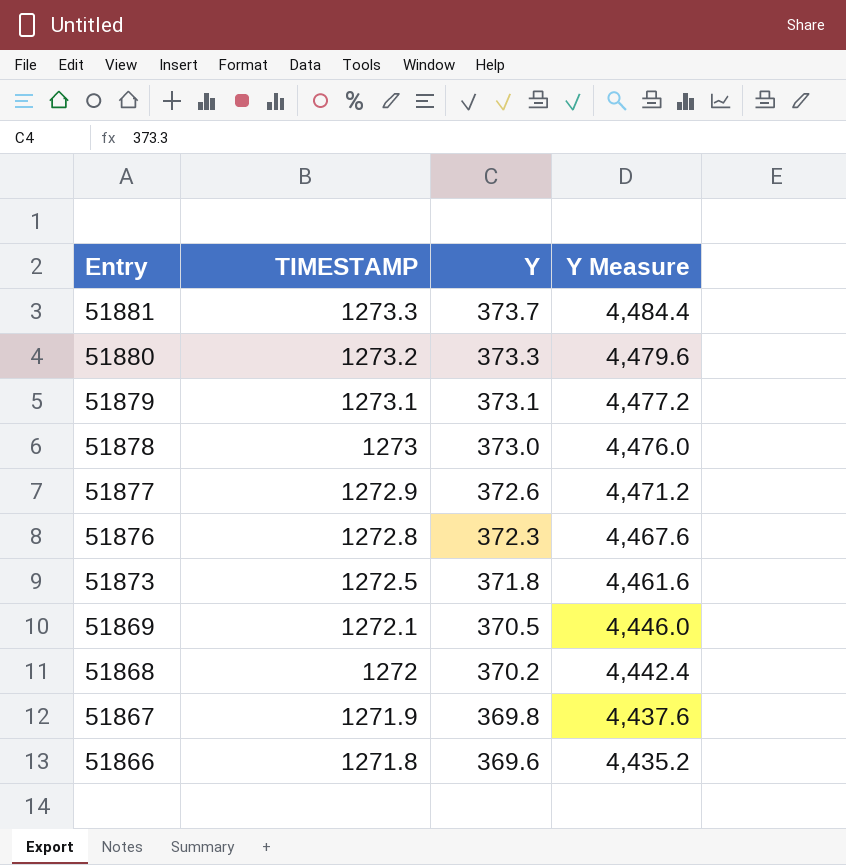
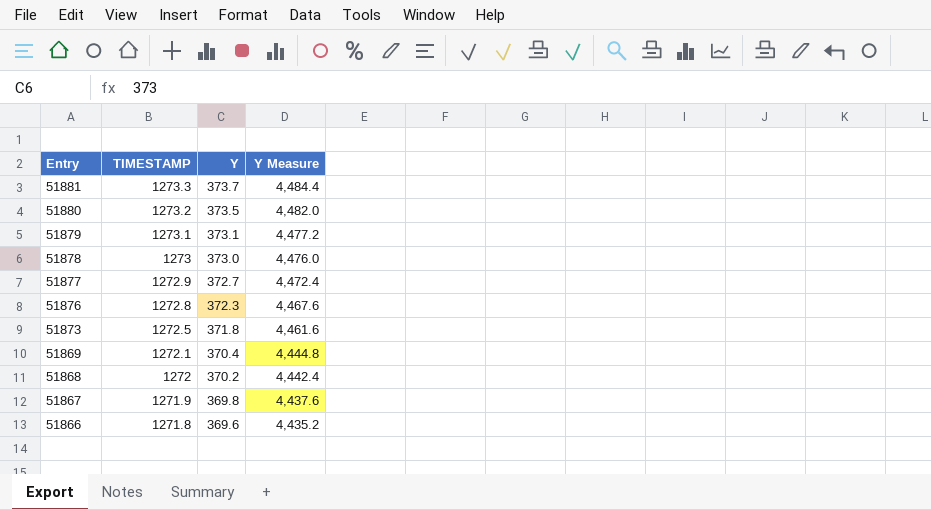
51880 | Y: 373.3 -> 373.5
51880 | Y Measure: 4,479.6 -> 4,482.0
51877 | Y: 372.6 -> 372.7
51877 | Y Measure: 4,471.2 -> 4,472.4
51869 | Y: 370.5 -> 370.4
51869 | Y Measure: 4,446.0 -> 4,444.8

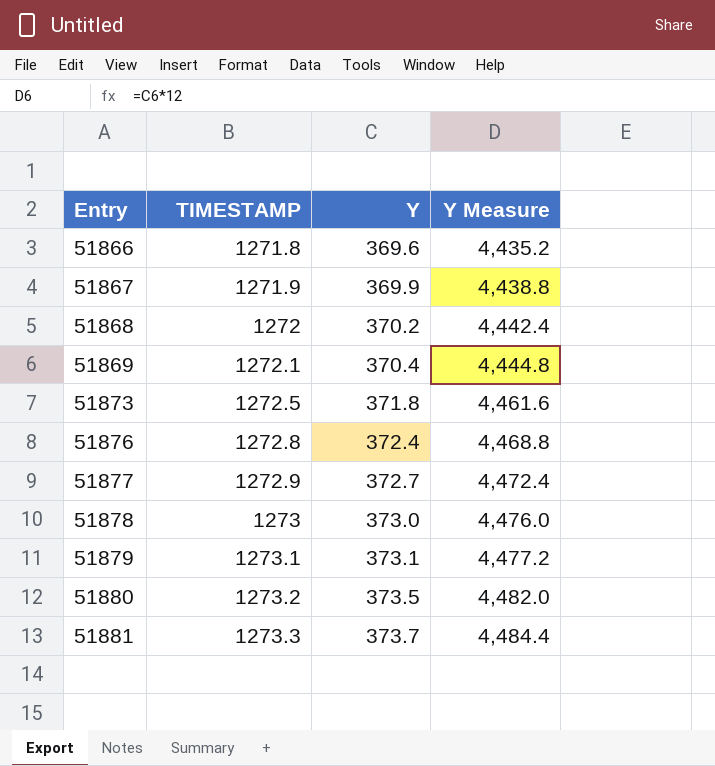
row order: Entry descending -> Entry ascending
51867 | Y: 369.8 -> 369.9
51867 | Y Measure: 4,437.6 -> 4,438.8
51876 | Y: 372.3 -> 372.4
51876 | Y Measure: 4,467.6 -> 4,468.8

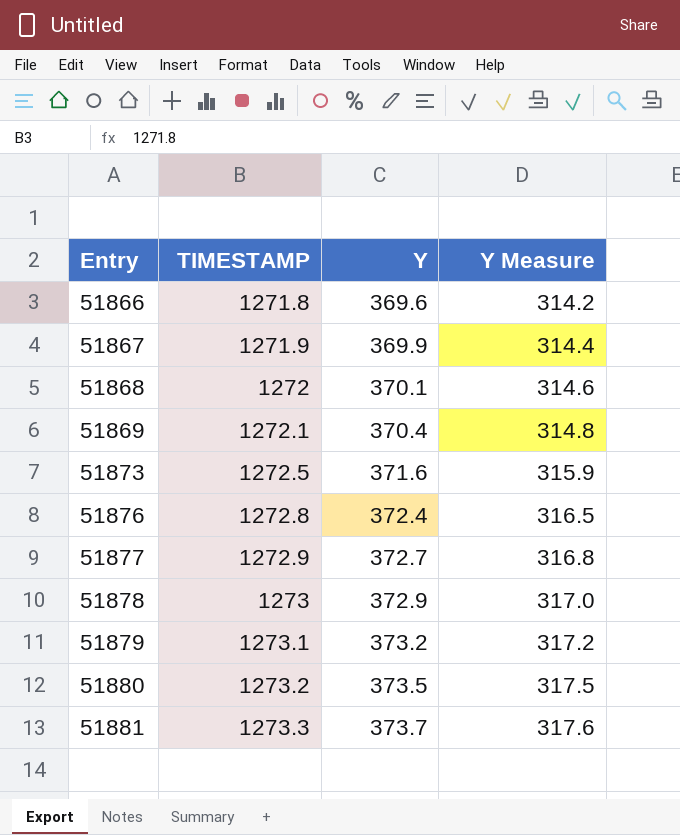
column Y Measure | formula: [Y] * 12 -> [Y] * 0.85
51868 | Y: 370.2 -> 370.1
51873 | Y: 371.8 -> 371.6
51878 | Y: 373.0 -> 372.9
51879 | Y: 373.1 -> 373.2

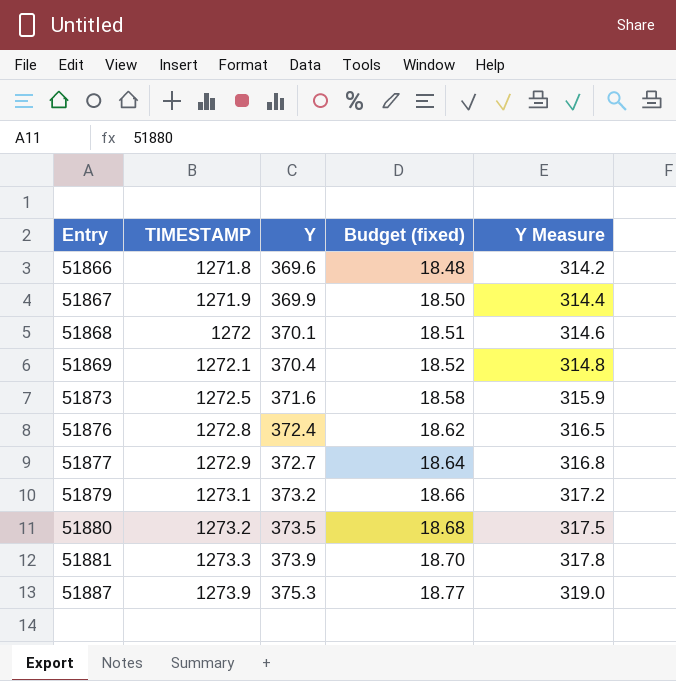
column Budget (fixed) | formula: none -> [Y] * 0.05
row 51878: 1273 | 372.9 | 317.0 -> none
51881 | Y: 373.7 -> 373.9
51881 | Y Measure: 317.6 -> 317.8
row 51887: none -> 1273.9 | 375.3 | 18.77 | 319.0

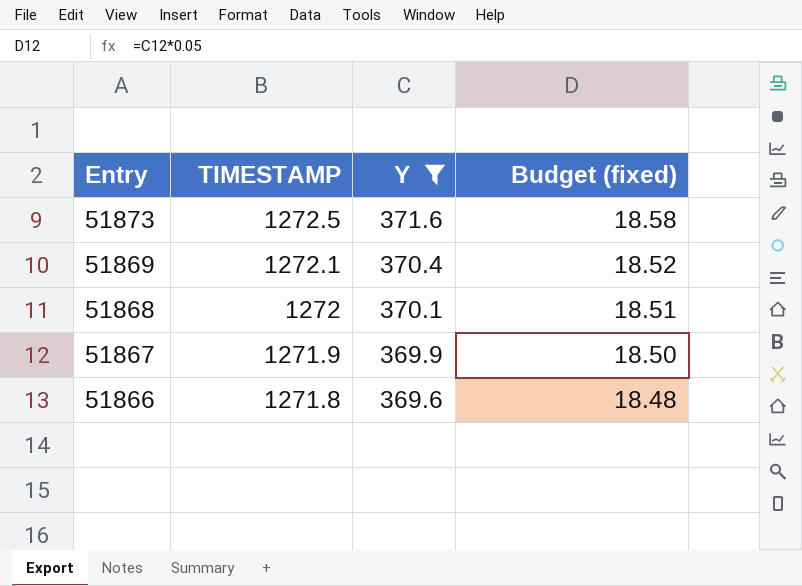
filter: none -> Y <= 371.6
row order: Entry ascending -> Entry descending
column Y Measure | formula: [Y] * 0.85 -> none

